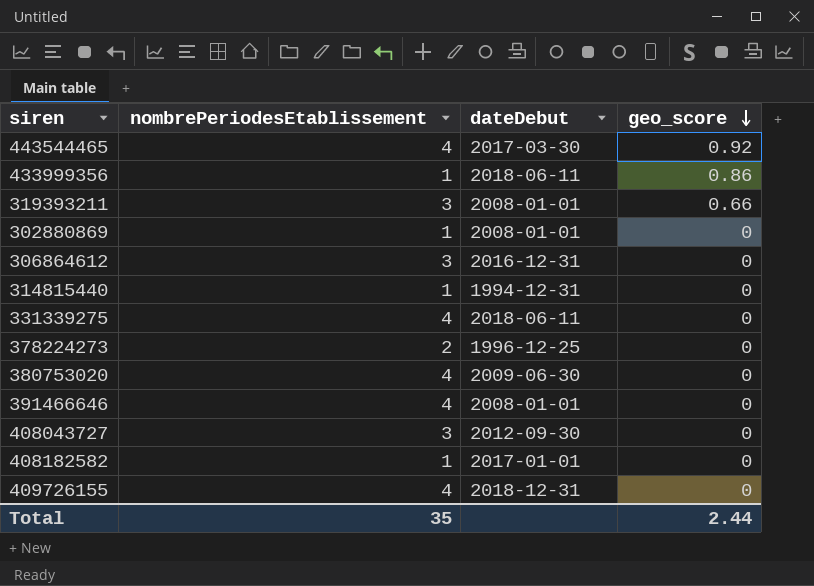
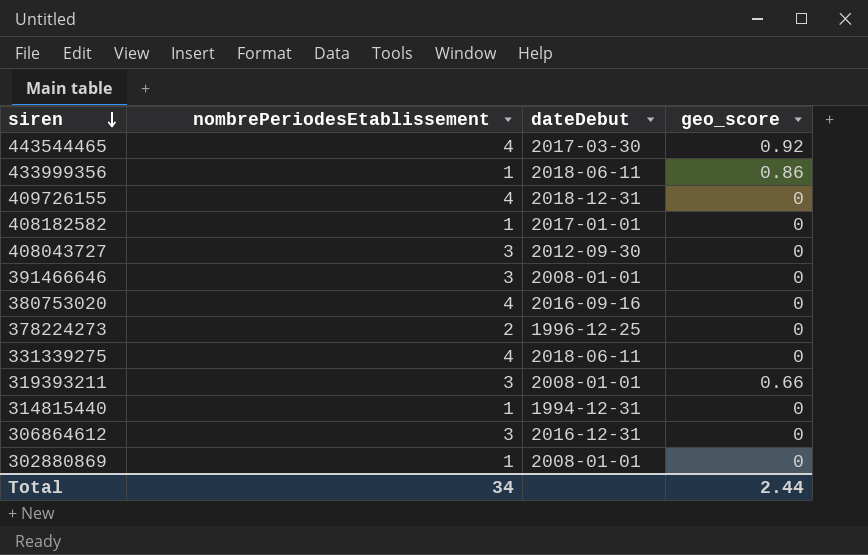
row order: geo_score descending -> siren descending
391466646 | nombrePeriodesEtablissement: 4 -> 3
380753020 | dateDebut: 2009-06-30 -> 2016-09-16
Total | nombrePeriodesEtablissement: 35 -> 34

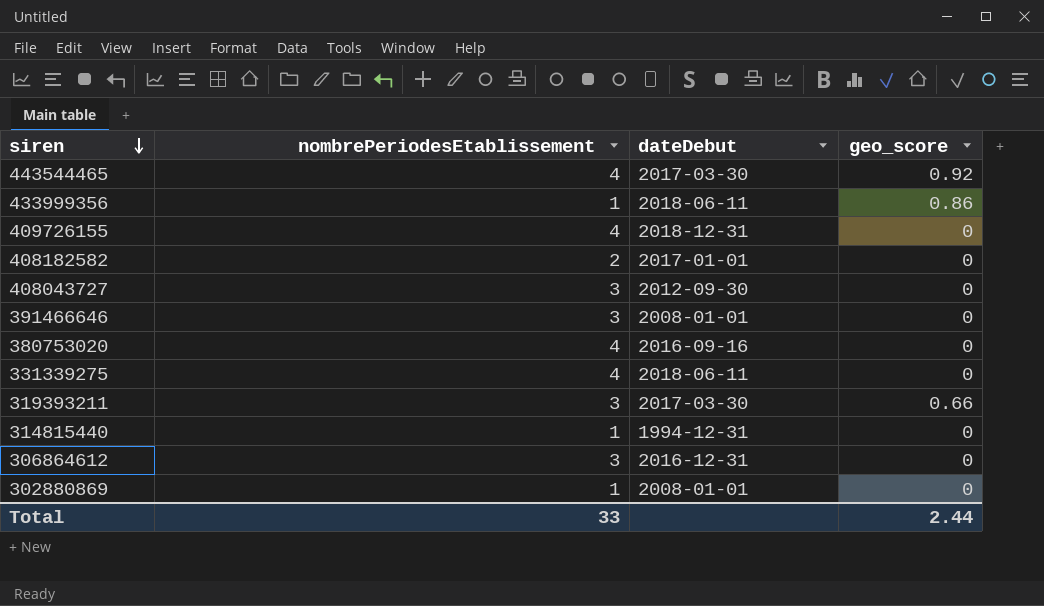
row 378224273: 2 | 1996-12-25 | 0 -> none
408182582 | nombrePeriodesEtablissement: 1 -> 2
319393211 | dateDebut: 2008-01-01 -> 2017-03-30
Total | nombrePeriodesEtablissement: 34 -> 33

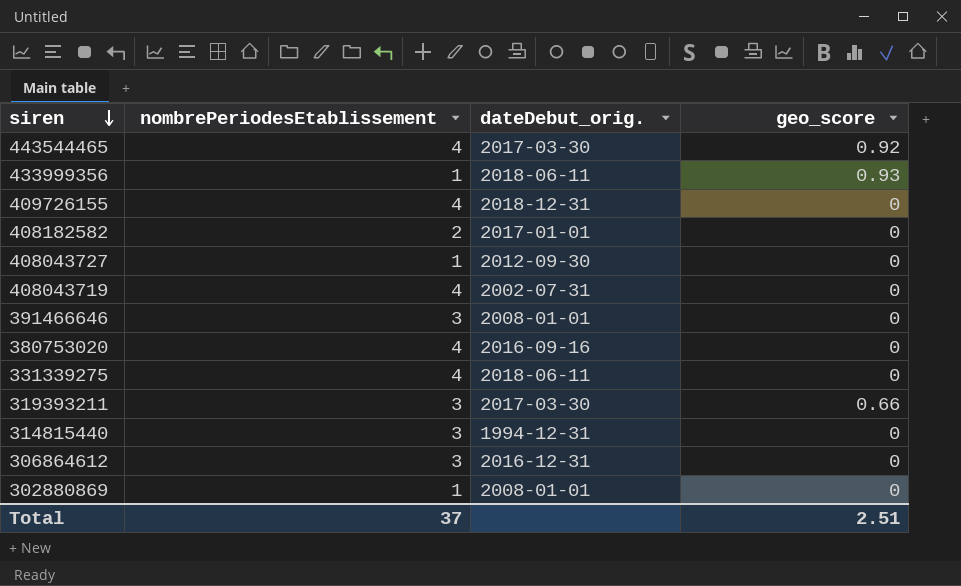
column name: dateDebut -> dateDebut_orig.
433999356 | geo_score: 0.86 -> 0.93
408043727 | nombrePeriodesEtablissement: 3 -> 1
row 408043719: none -> 4 | 2002-07-31 | 0
314815440 | nombrePeriodesEtablissement: 1 -> 3
Total | nombrePeriodesEtablissement: 33 -> 37
Total | geo_score: 2.44 -> 2.51

